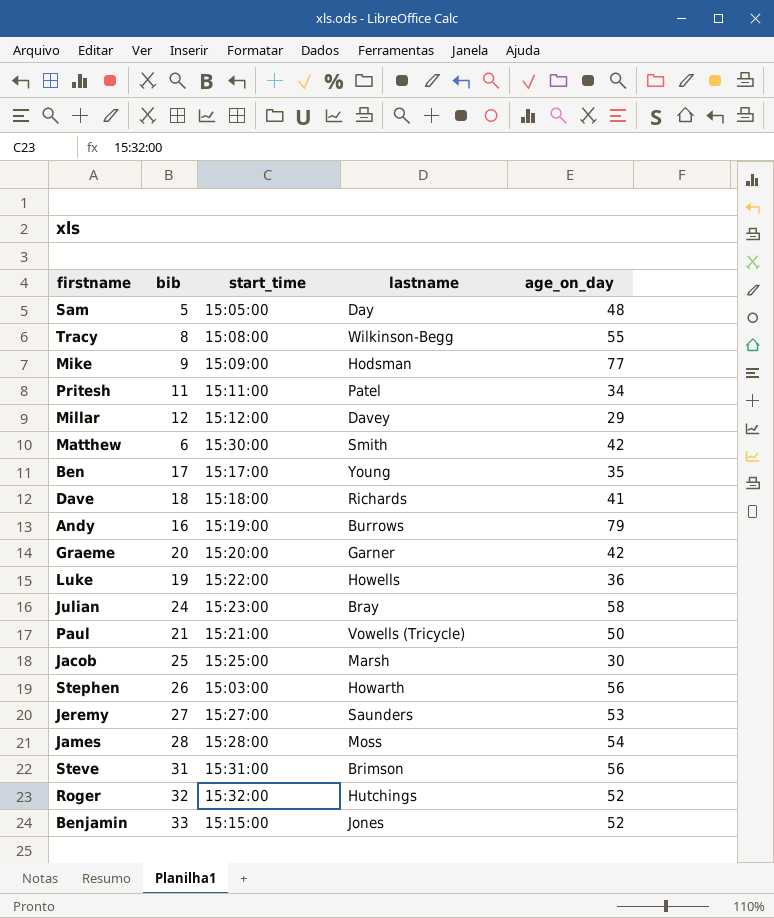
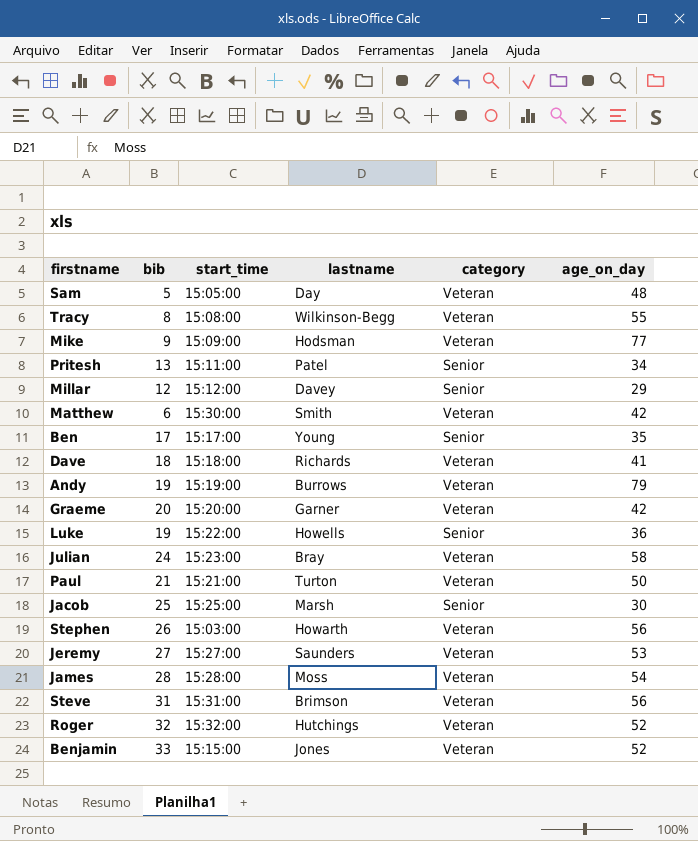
column category | position: none -> 5
Pritesh | bib: 11 -> 13
Andy | bib: 16 -> 19
Paul | lastname: Vowells (Tricycle) -> Turton

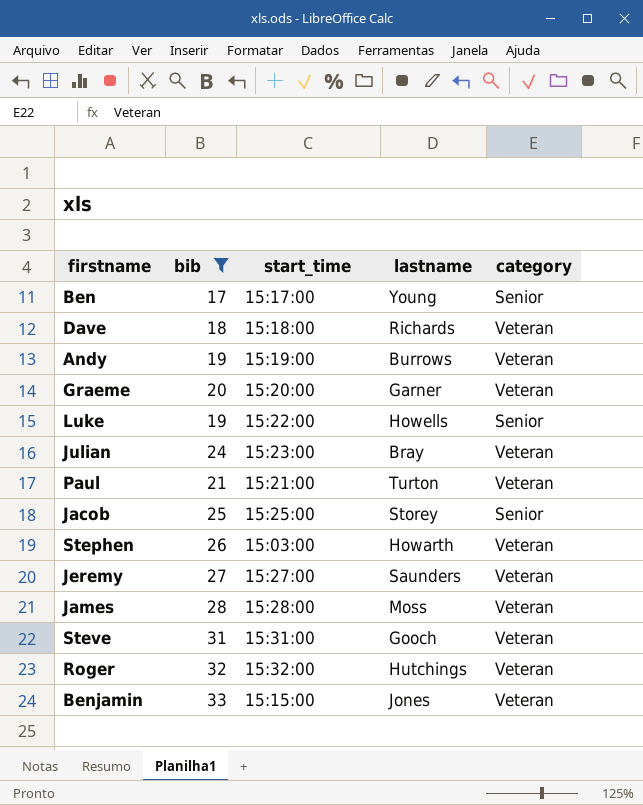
filter: none -> bib >= 17
column age_on_day | position: 6 -> none
Jacob | lastname: Marsh -> Storey
Steve | lastname: Brimson -> Gooch

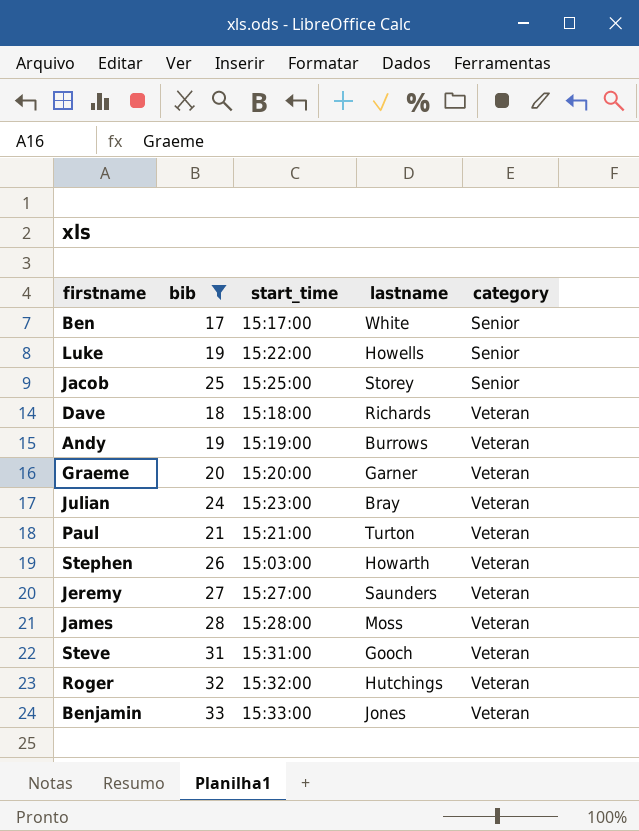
row order: none -> category ascending
Ben | lastname: Young -> White
Benjamin | start_time: 15:15:00 -> 15:33:00

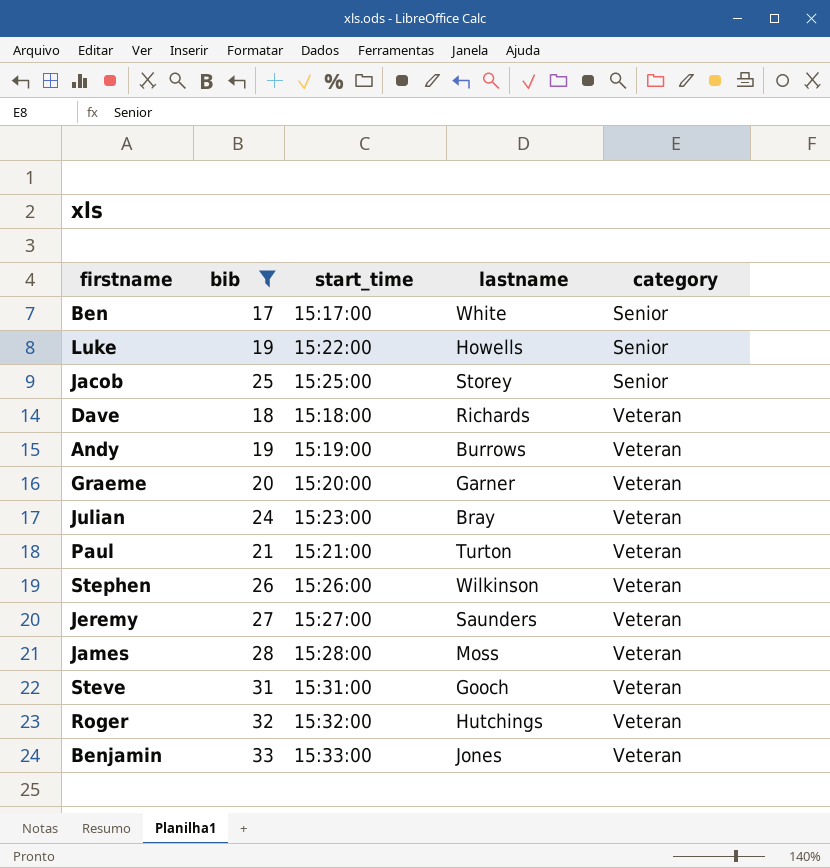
Stephen | start_time: 15:03:00 -> 15:26:00
Stephen | lastname: Howarth -> Wilkinson

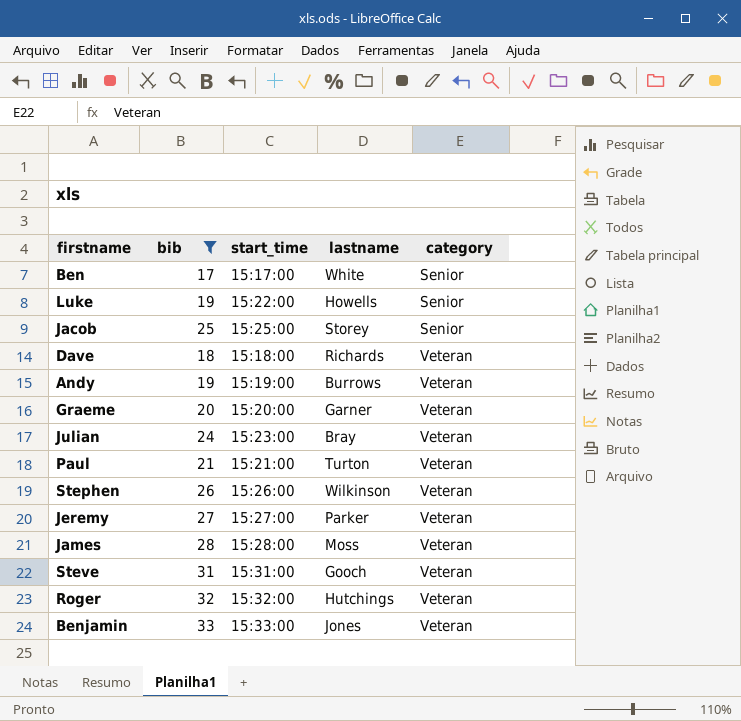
Jeremy | lastname: Saunders -> Parker

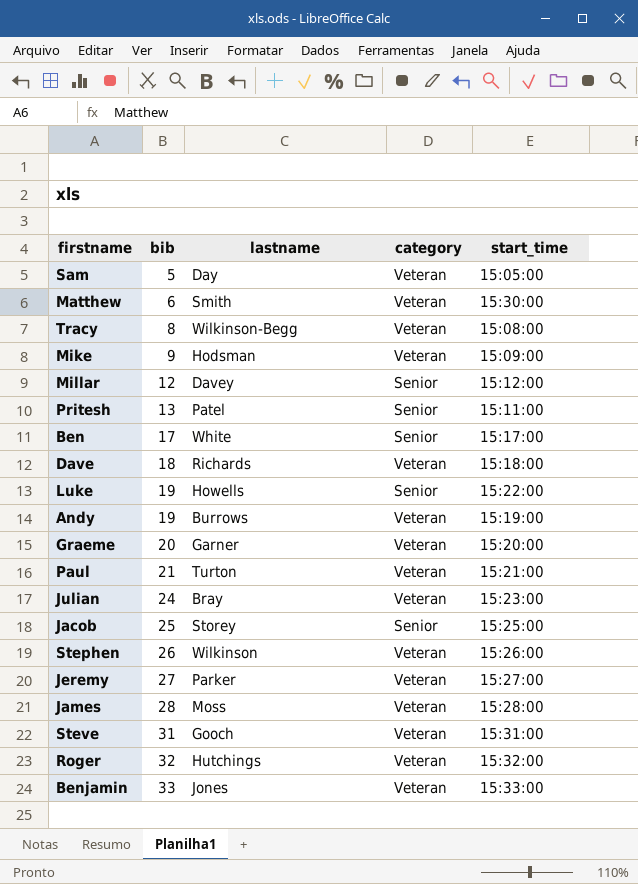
filter: bib >= 17 -> none
row order: category ascending -> bib ascending
column start_time | position: 3 -> 5

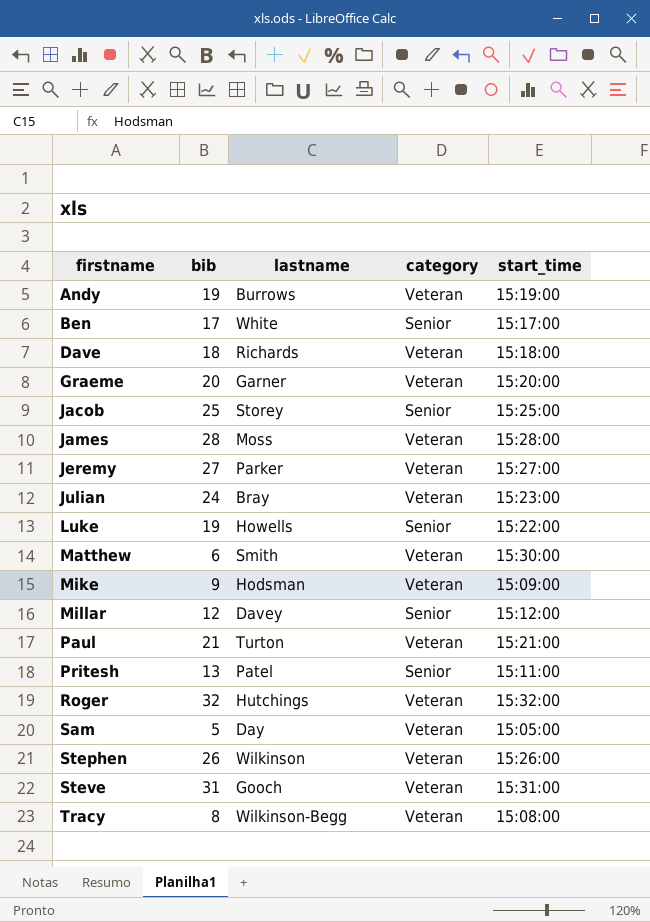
row order: bib ascending -> firstname ascending
row Benjamin: 33 | Jones | Veteran | 15:33:00 -> none

